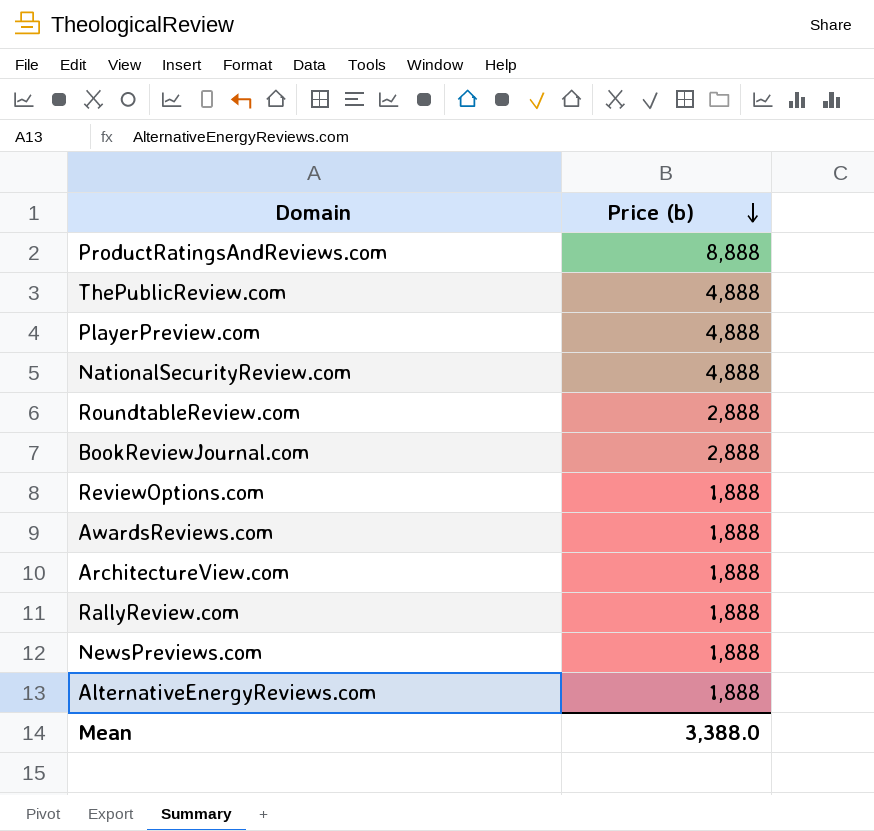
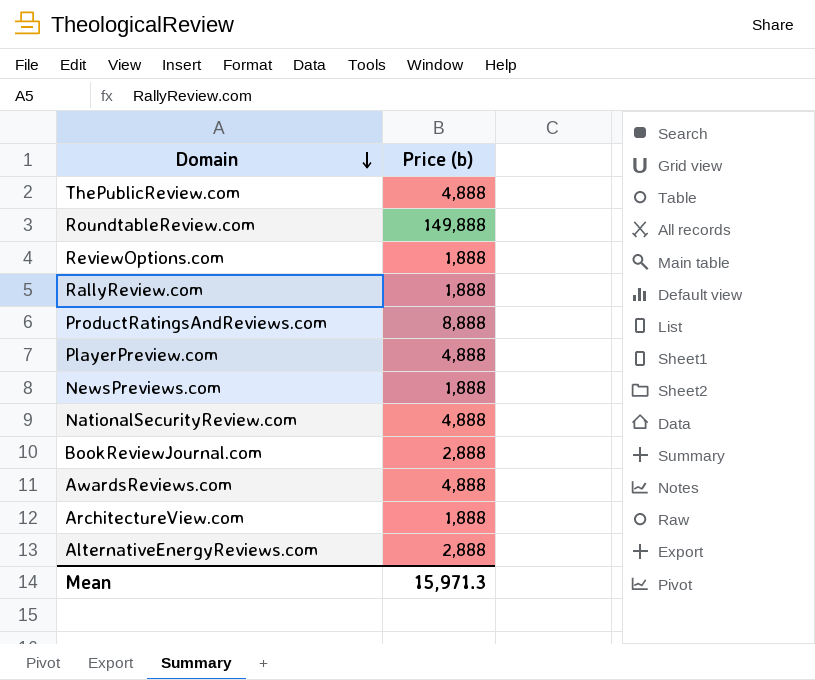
row order: Price (b) descending -> Domain descending
RoundtableReview.com | Price (b): 2,888 -> 149,888
AwardsReviews.com | Price (b): 1,888 -> 4,888
AlternativeEnergyReviews.com | Price (b): 1,888 -> 2,888
Mean | Price (b): 3,388.0 -> 15,971.3

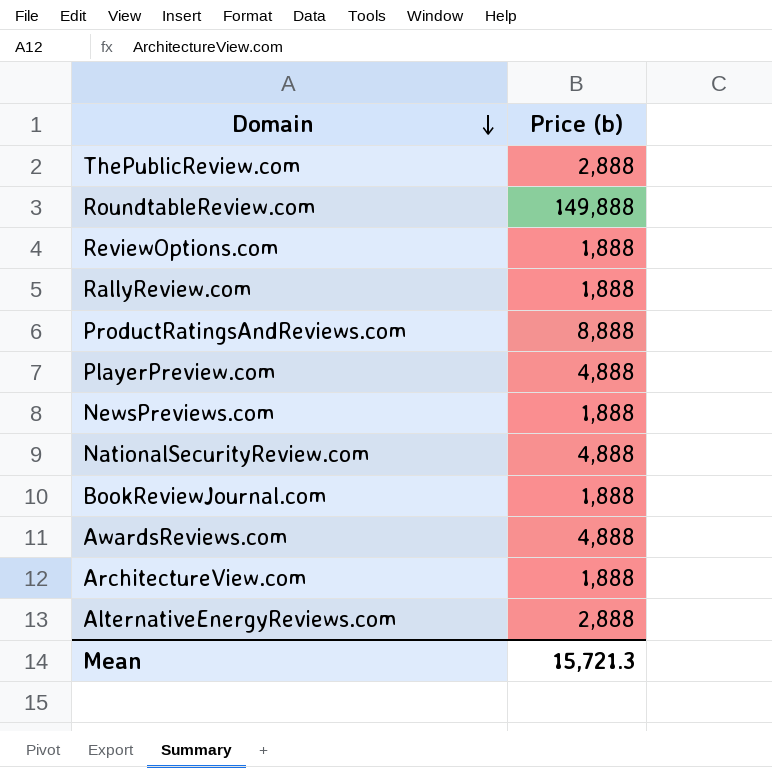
ThePublicReview.com | Price (b): 4,888 -> 2,888
BookReviewJournal.com | Price (b): 2,888 -> 1,888
Mean | Price (b): 15,971.3 -> 15,721.3

